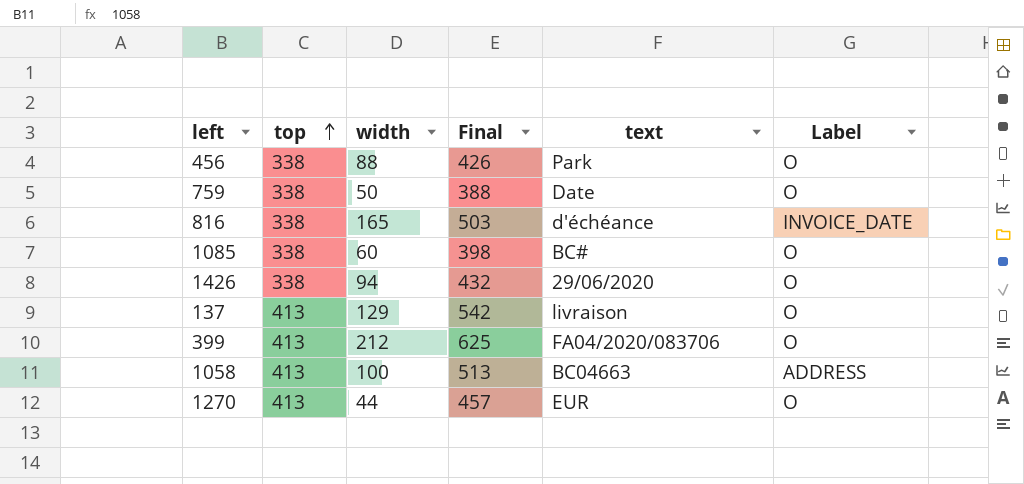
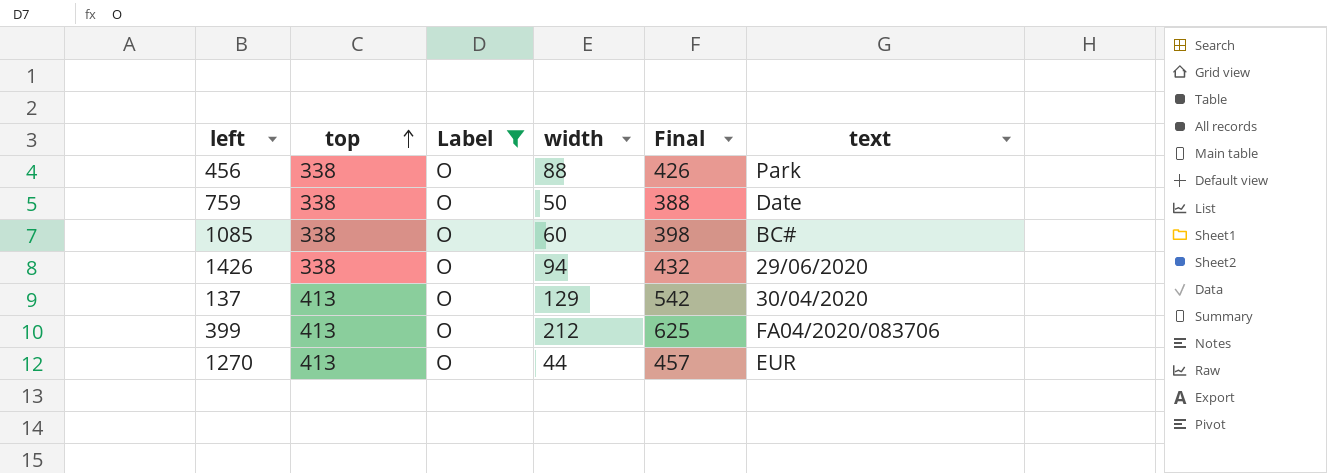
filter: none -> Label = O
column Label | position: 6 -> 3
137 | text: livraison -> 30/04/2020

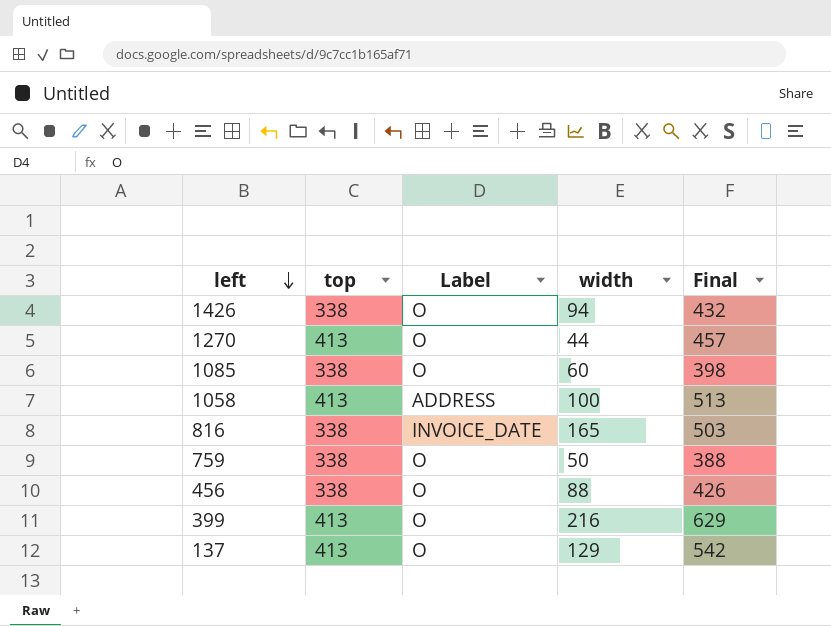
filter: Label = O -> none
row order: top ascending -> left descending
column text | position: 6 -> none
399 | width: 212 -> 216
399 | Final: 625 -> 629

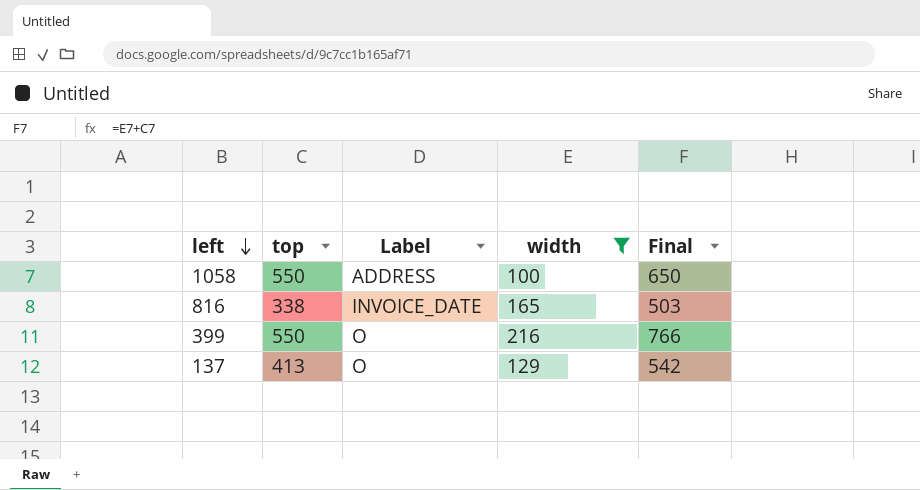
filter: none -> width >= 100
1058 | top: 413 -> 550
1058 | Final: 513 -> 650
399 | top: 413 -> 550
399 | Final: 629 -> 766

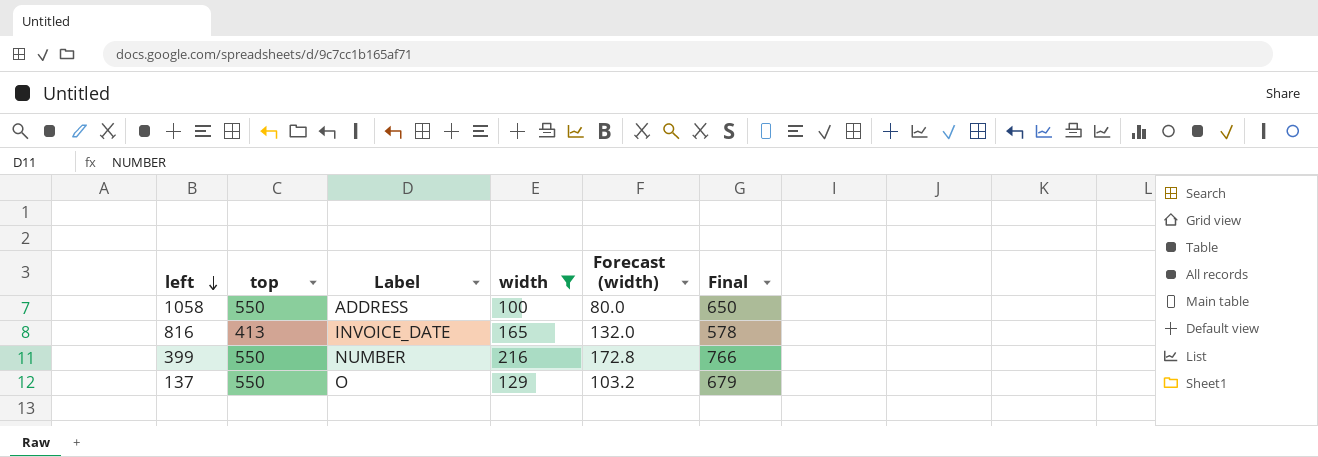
column Forecast (width) | formula: none -> [width] * 0.8
816 | top: 338 -> 413
816 | Final: 503 -> 578
399 | Label: O -> NUMBER
137 | top: 413 -> 550
137 | Final: 542 -> 679

